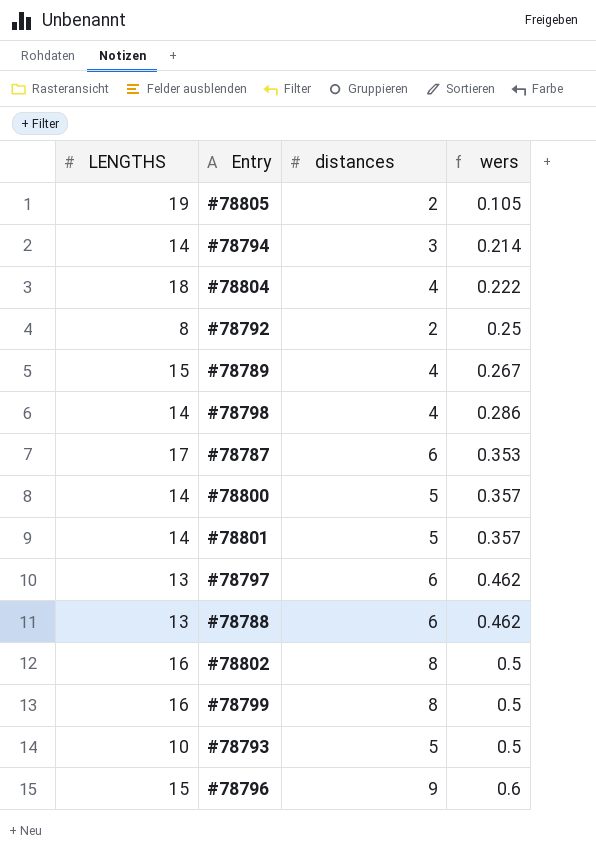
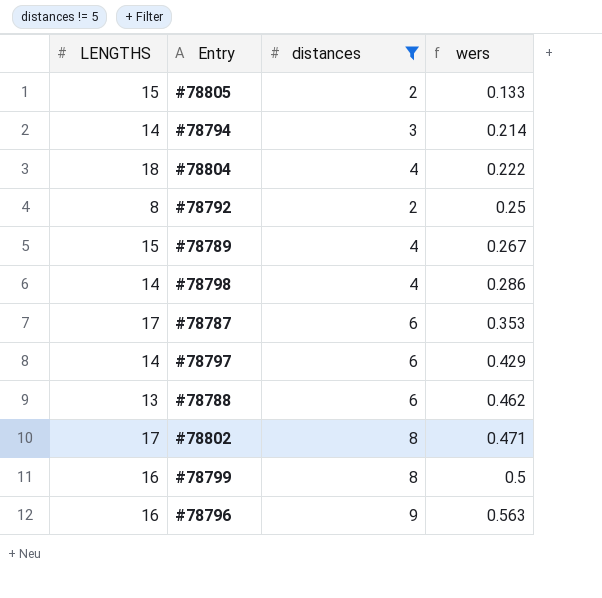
filter: none -> distances != 5
#78805 | LENGTHS: 19 -> 15
#78805 | wers: 0.105 -> 0.133
#78797 | LENGTHS: 13 -> 14
#78797 | wers: 0.462 -> 0.429
#78802 | LENGTHS: 16 -> 17
#78802 | wers: 0.5 -> 0.471
#78796 | LENGTHS: 15 -> 16
#78796 | wers: 0.6 -> 0.563

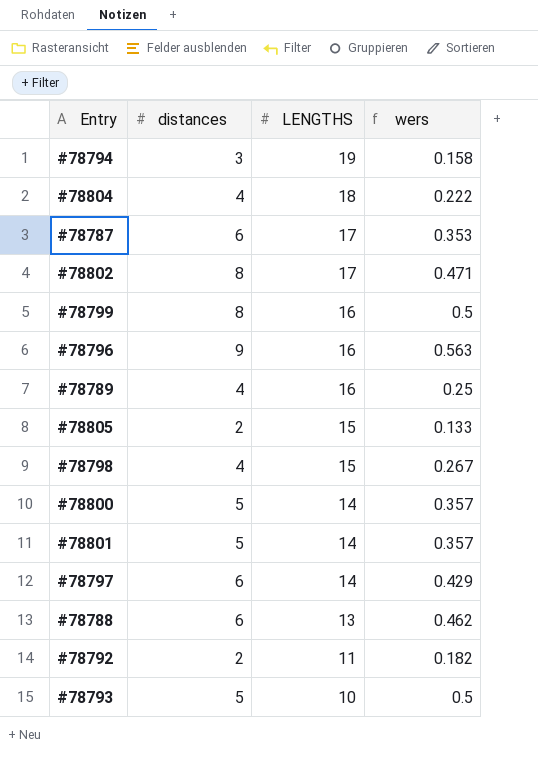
filter: distances != 5 -> none
row order: wers ascending -> LENGTHS descending
column LENGTHS | position: 1 -> 3
#78794 | LENGTHS: 14 -> 19
#78794 | wers: 0.214 -> 0.158
#78789 | LENGTHS: 15 -> 16
#78789 | wers: 0.267 -> 0.25
#78798 | LENGTHS: 14 -> 15
#78798 | wers: 0.286 -> 0.267
#78792 | LENGTHS: 8 -> 11
#78792 | wers: 0.25 -> 0.182

